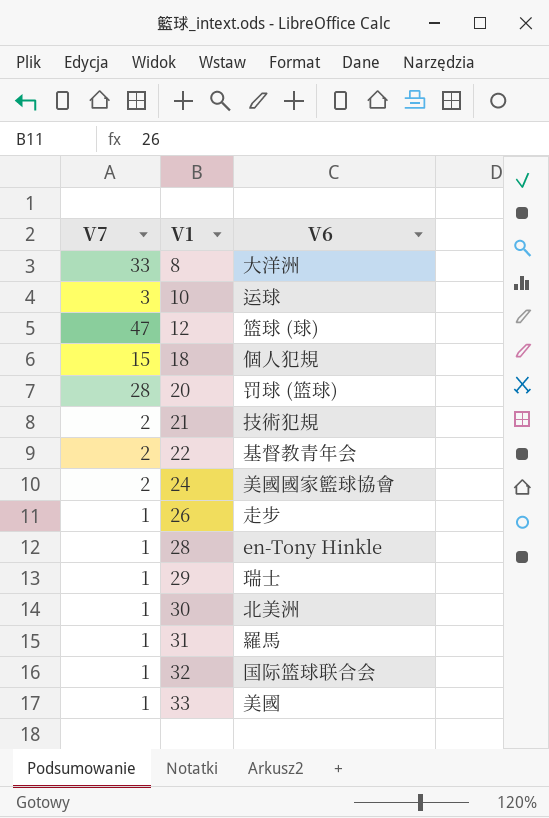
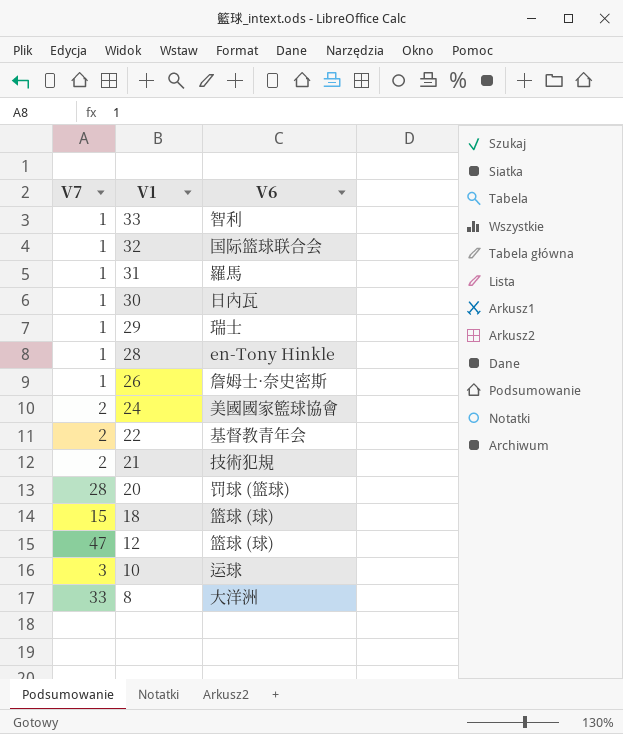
row order: V1 ascending -> V1 descending
33 | V6: 美國 -> 智利
30 | V6: 北美洲 -> 日內瓦
26 | V6: 走步 -> 詹姆士·奈史密斯
18 | V6: 個人犯規 -> 篮球 (球)

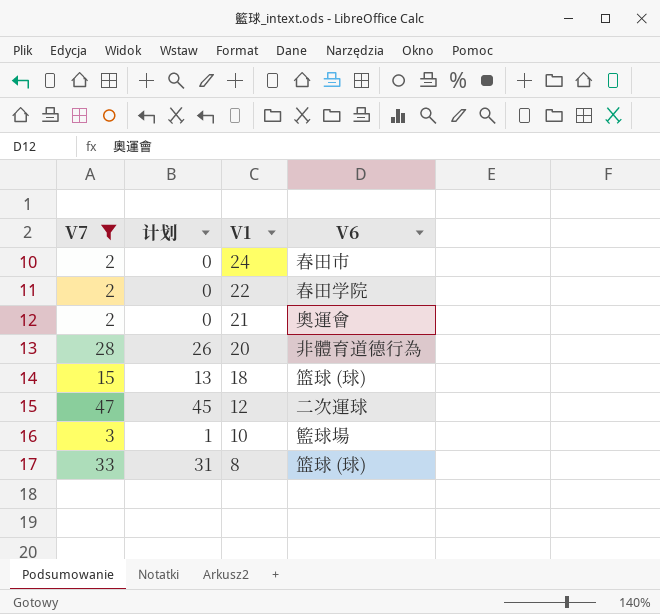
filter: none -> V7 != 1
column 计划 | formula: none -> [V7] - 2
24 | V6: 美國國家籃球協會 -> 春田市
22 | V6: 基督教青年会 -> 春田学院
21 | V6: 技術犯規 -> 奧運會
20 | V6: 罚球 (篮球) -> 非體育道德行為
12 | V6: 篮球 (球) -> 二次運球
10 | V6: 运球 -> 籃球場
8 | V6: 大洋洲 -> 篮球 (球)

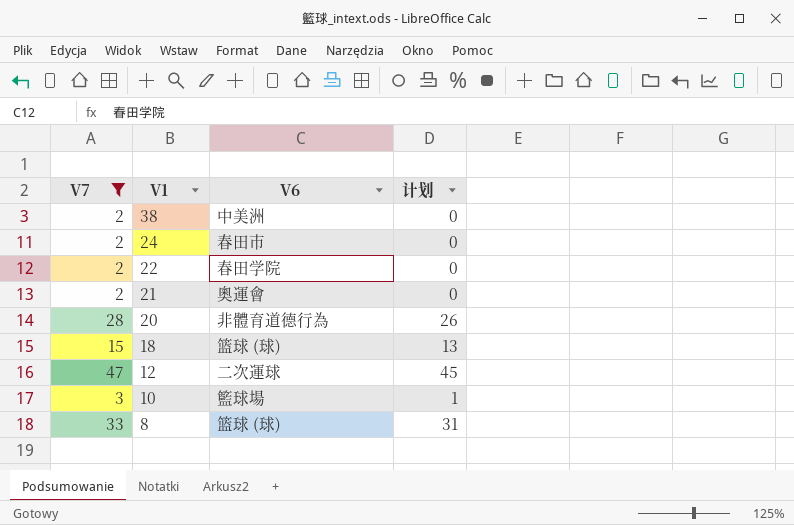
column 计划 | position: 2 -> 4
row 38: none -> 2 | 中美洲 | 0

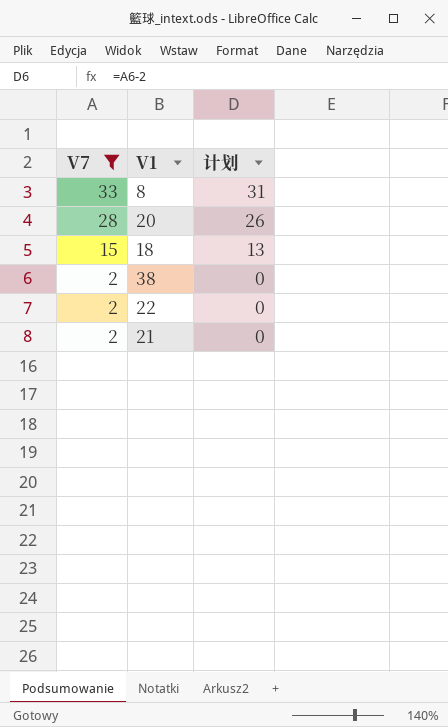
row order: V1 descending -> V7 descending
column V6 | position: 3 -> none
row 24: 2 | 春田市 | 0 -> none
row 12: 47 | 二次運球 | 45 -> none
row 10: 3 | 籃球場 | 1 -> none

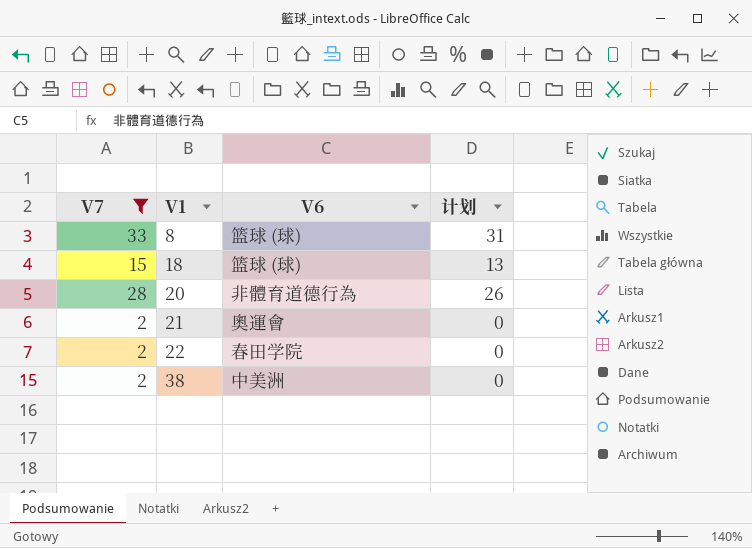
row order: V7 descending -> V1 ascending
column V6 | position: none -> 3

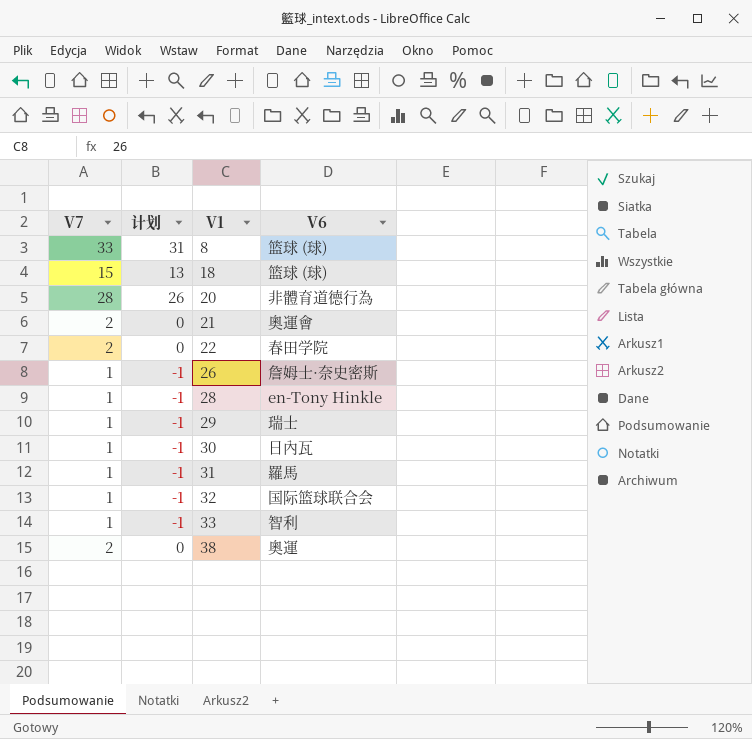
filter: V7 != 1 -> none
column 计划 | position: 4 -> 2
38 | V6: 中美洲 -> 奧運

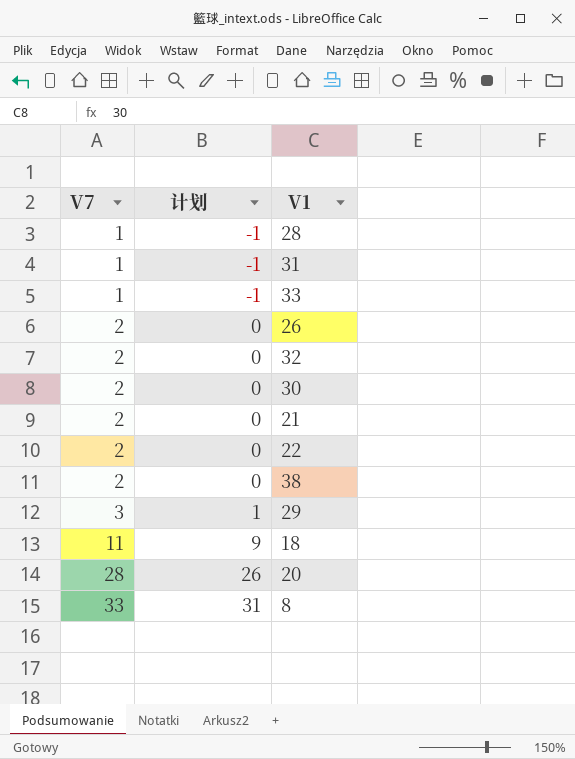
row order: V1 ascending -> V7 ascending
column V6 | position: 4 -> none
26 | V7: 1 -> 2
26 | 计划: -1 -> 0
32 | V7: 1 -> 2
32 | 计划: -1 -> 0
30 | V7: 1 -> 2
30 | 计划: -1 -> 0
29 | V7: 1 -> 3
29 | 计划: -1 -> 1
18 | V7: 15 -> 11
18 | 计划: 13 -> 9

